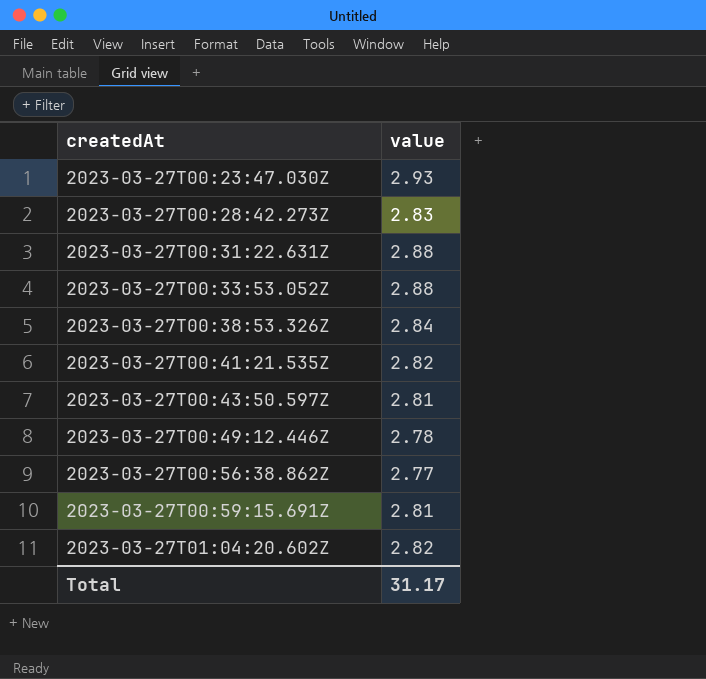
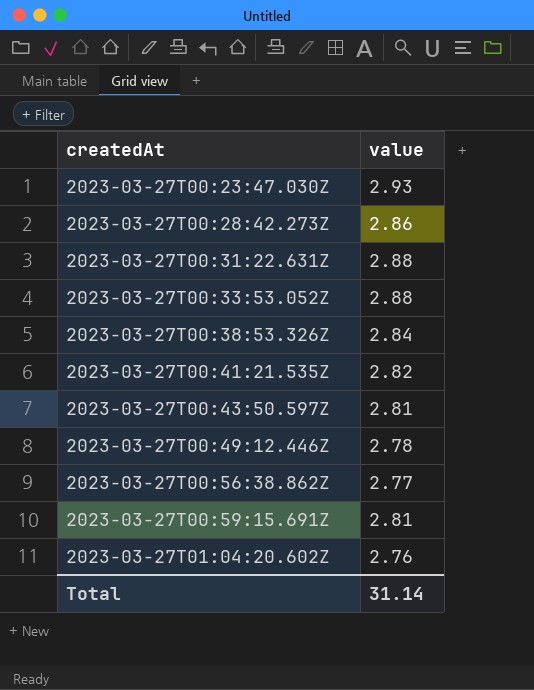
2023-03-27T00:28:42.273Z | value: 2.83 -> 2.86
2023-03-27T01:04:20.602Z | value: 2.82 -> 2.76
Total | value: 31.17 -> 31.14

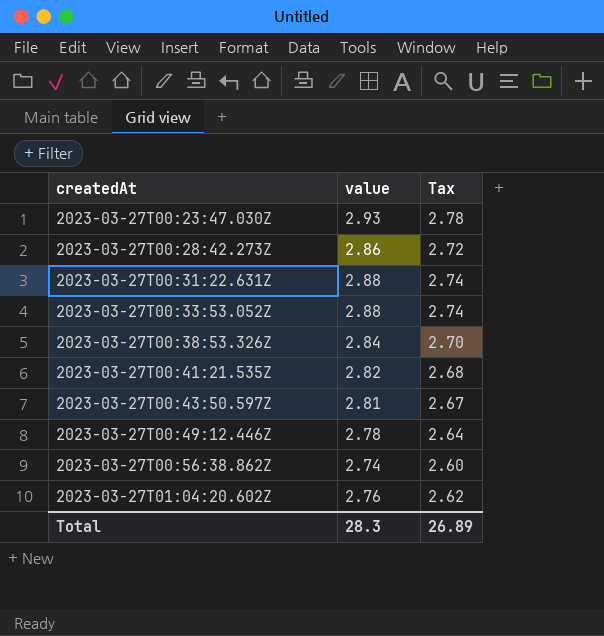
column Tax | formula: none -> [value] * 0.95
row 2023-03-27T00:59:15.691Z: 2.81 -> none
2023-03-27T00:56:38.862Z | value: 2.77 -> 2.74
Total | value: 31.14 -> 28.3

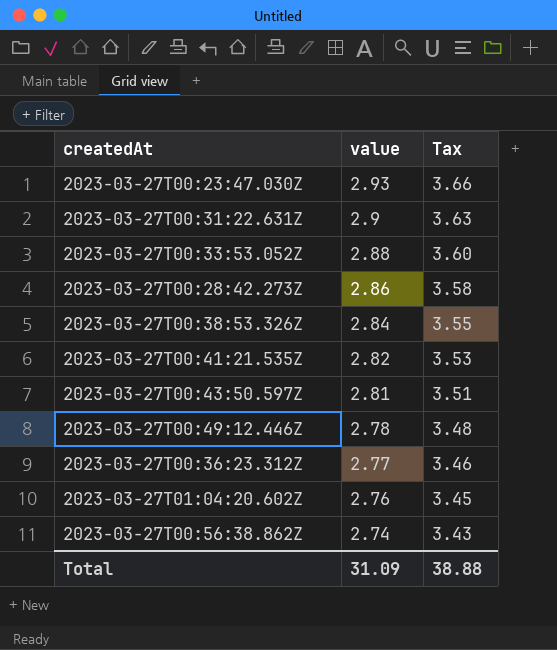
row order: createdAt ascending -> value descending
column Tax | formula: [value] * 0.95 -> [value] * 1.25
2023-03-27T00:31:22.631Z | value: 2.88 -> 2.9
row 2023-03-27T00:36:23.312Z: none -> 2.77 | 3.46
Total | value: 28.3 -> 31.09
Total | Tax: 26.89 -> 38.88

